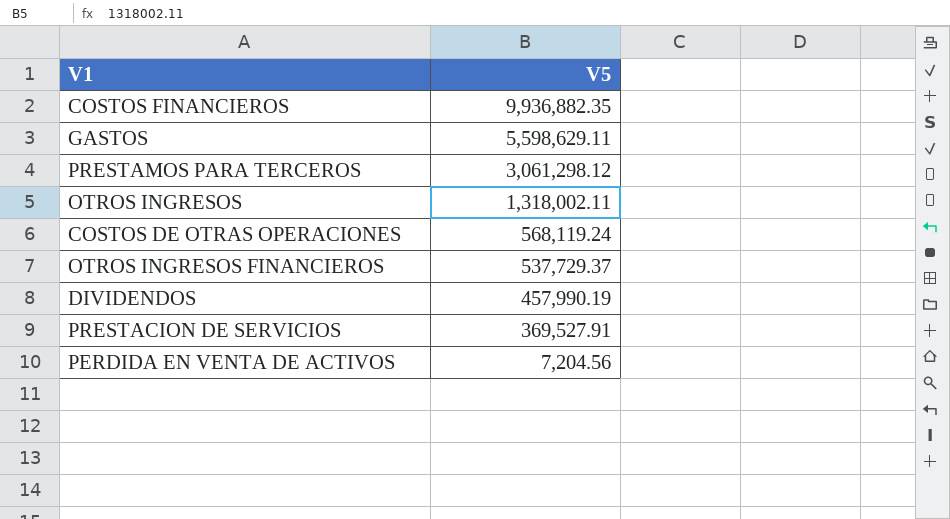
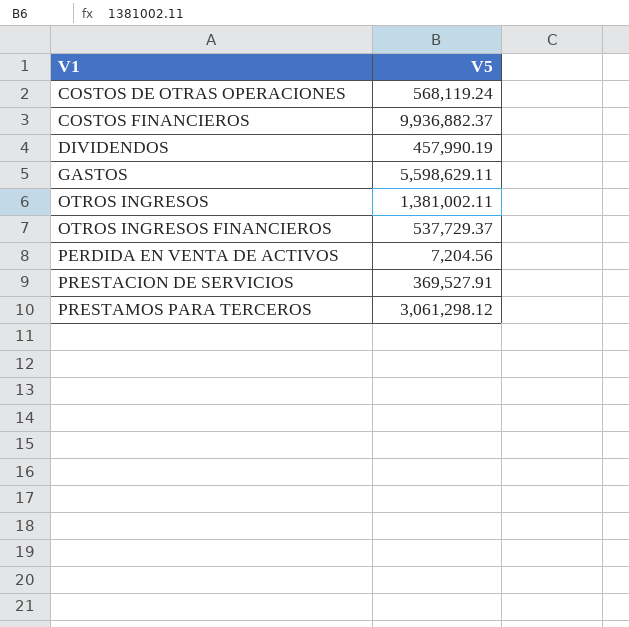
row order: V5 descending -> V1 ascending
COSTOS FINANCIEROS | V5: 9,936,882.35 -> 9,936,882.37
OTROS INGRESOS | V5: 1,318,002.11 -> 1,381,002.11

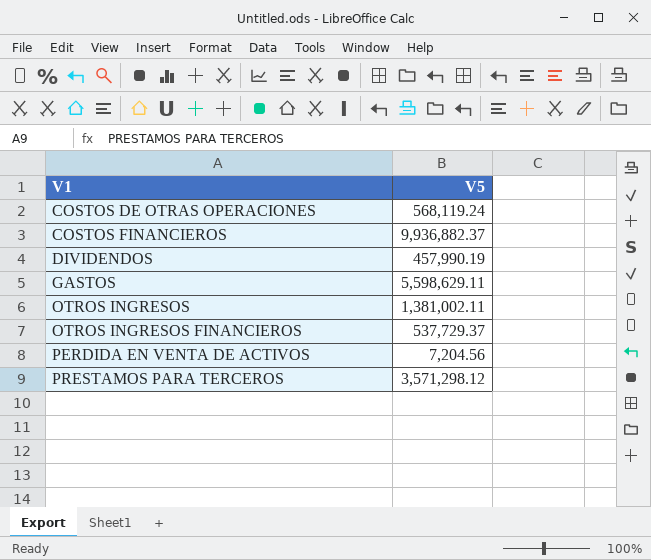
row PRESTACION DE SERVICIOS: 369,527.91 -> none
PRESTAMOS PARA TERCEROS | V5: 3,061,298.12 -> 3,571,298.12

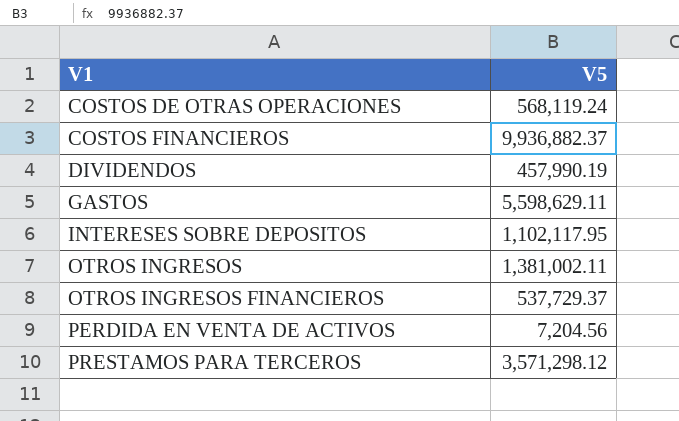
row INTERESES SOBRE DEPOSITOS: none -> 1,102,117.95

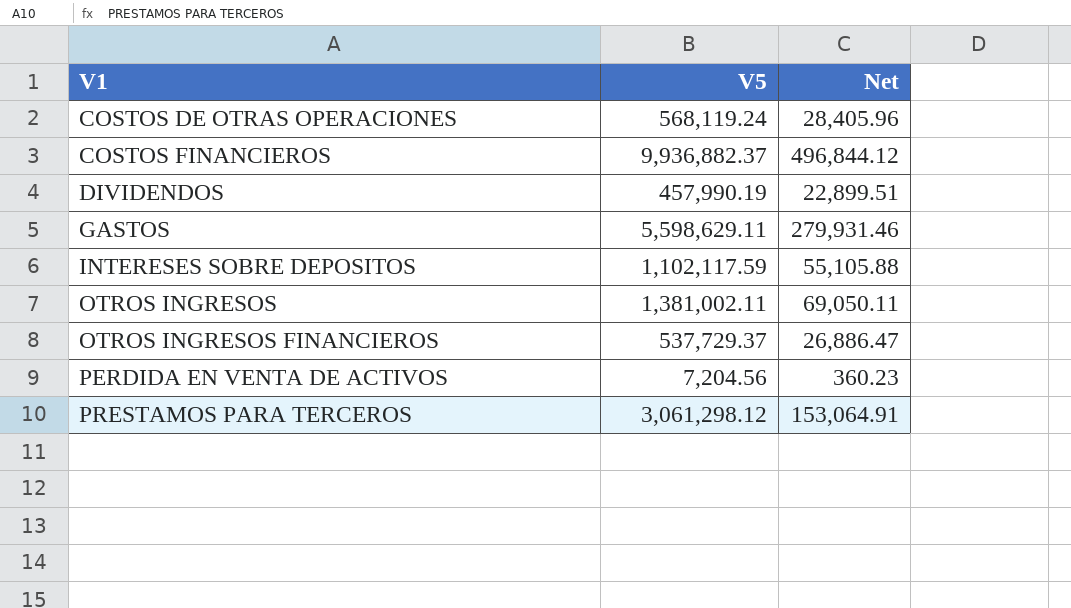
column Net | formula: none -> [V5] * 0.05
INTERESES SOBRE DEPOSITOS | V5: 1,102,117.95 -> 1,102,117.59
PRESTAMOS PARA TERCEROS | V5: 3,571,298.12 -> 3,061,298.12

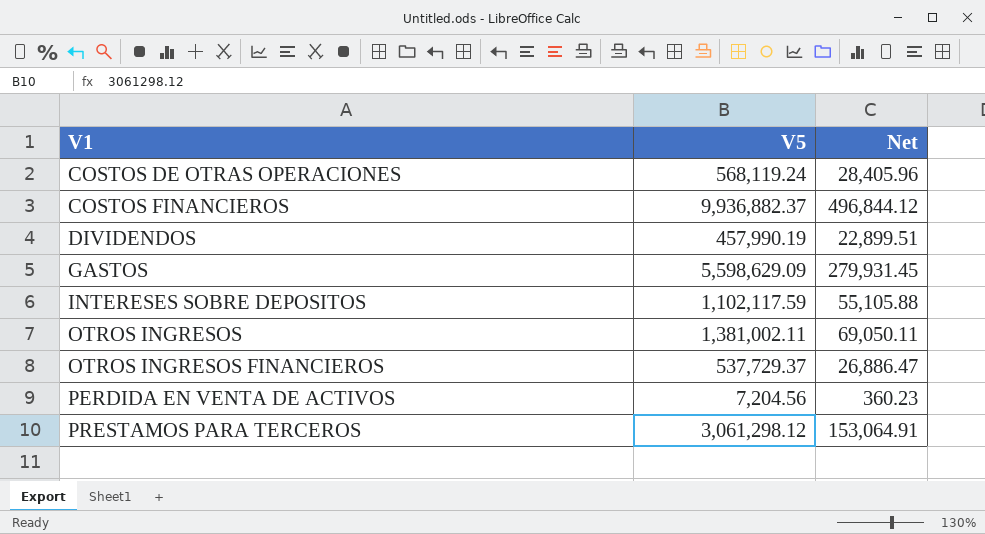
GASTOS | V5: 5,598,629.11 -> 5,598,629.09
GASTOS | Net: 279,931.46 -> 279,931.45

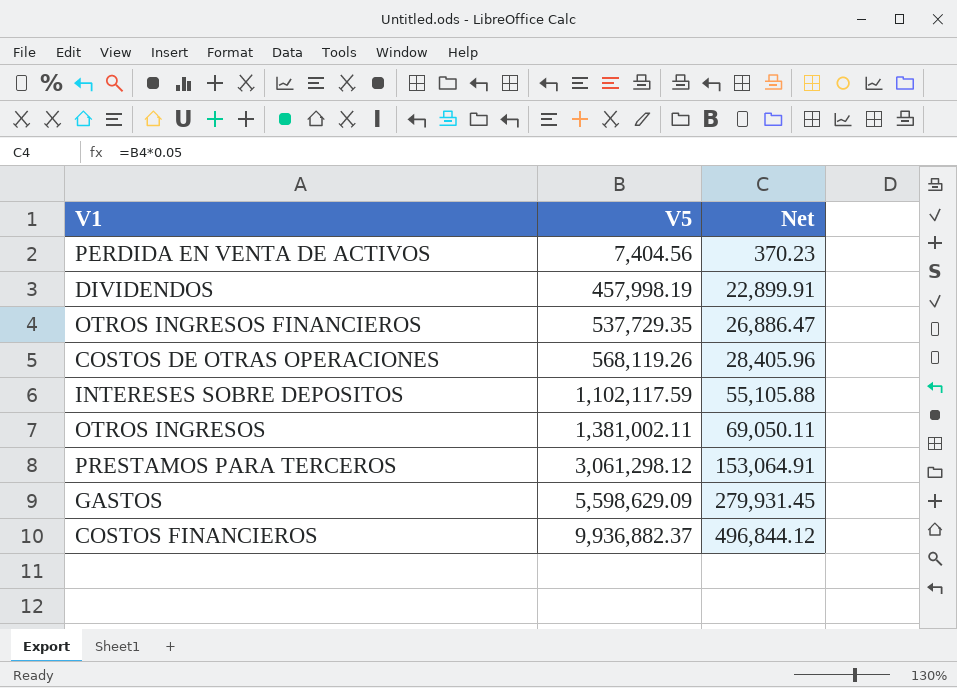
row order: V1 ascending -> V5 ascending
PERDIDA EN VENTA DE ACTIVOS | V5: 7,204.56 -> 7,404.56
PERDIDA EN VENTA DE ACTIVOS | Net: 360.23 -> 370.23
DIVIDENDOS | V5: 457,990.19 -> 457,998.19
DIVIDENDOS | Net: 22,899.51 -> 22,899.91
OTROS INGRESOS FINANCIEROS | V5: 537,729.37 -> 537,729.35
COSTOS DE OTRAS OPERACIONES | V5: 568,119.24 -> 568,119.26

